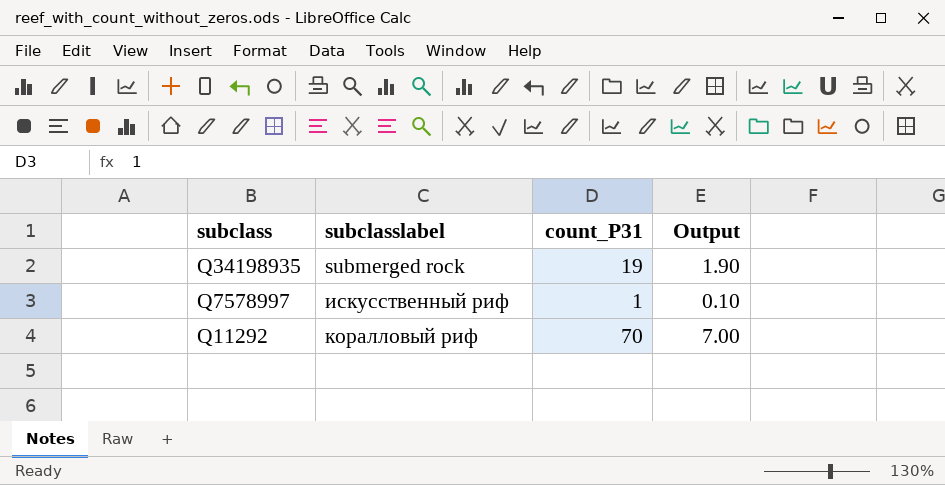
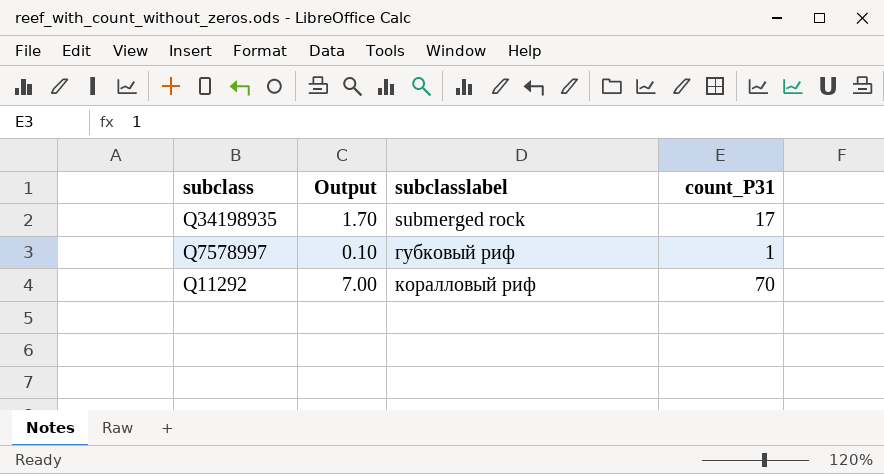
column Output | position: 4 -> 2
Q34198935 | Output: 1.90 -> 1.70
Q34198935 | count_P31: 19 -> 17
Q7578997 | subclasslabel: искусственный риф -> губковый риф

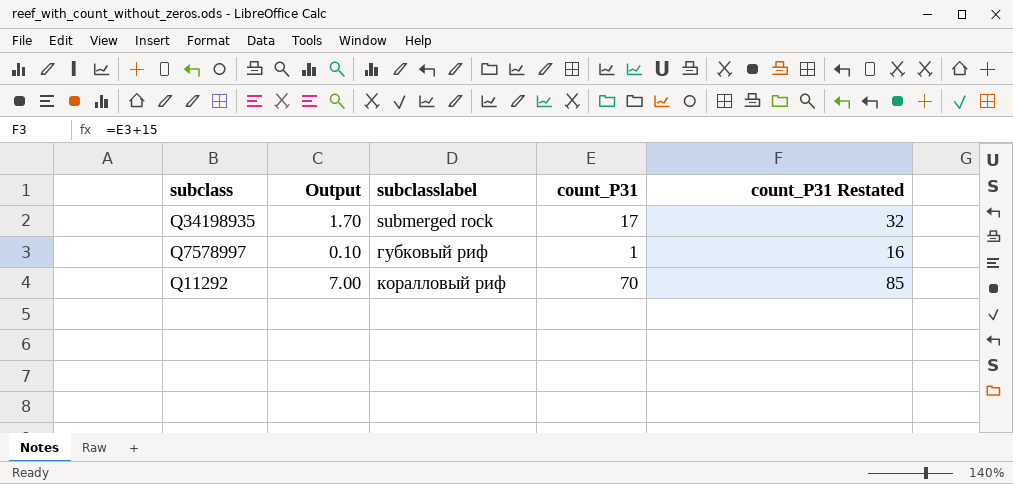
column count_P31 Restated | formula: none -> [count_P31] + 15

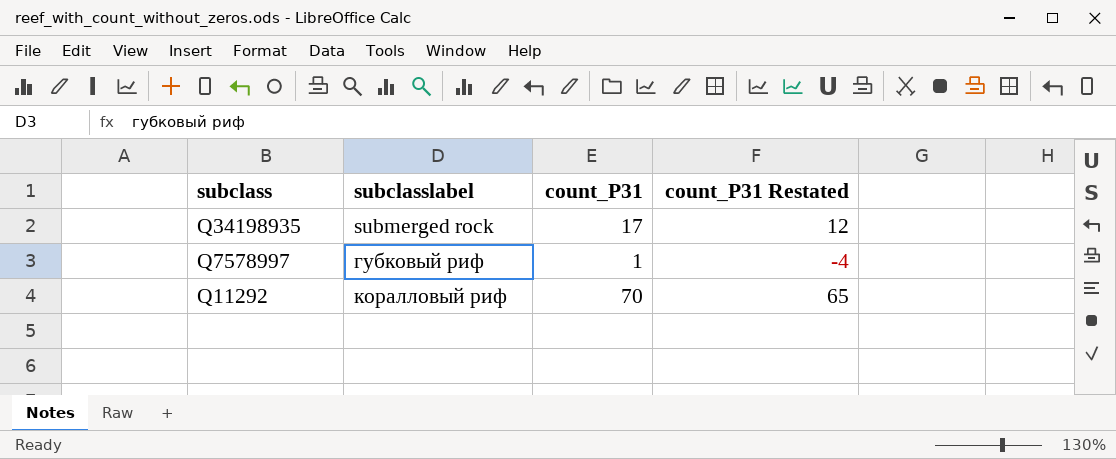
column Output | formula: [count_P31] * 0.1 -> none
column count_P31 Restated | formula: [count_P31] + 15 -> [count_P31] - 5

